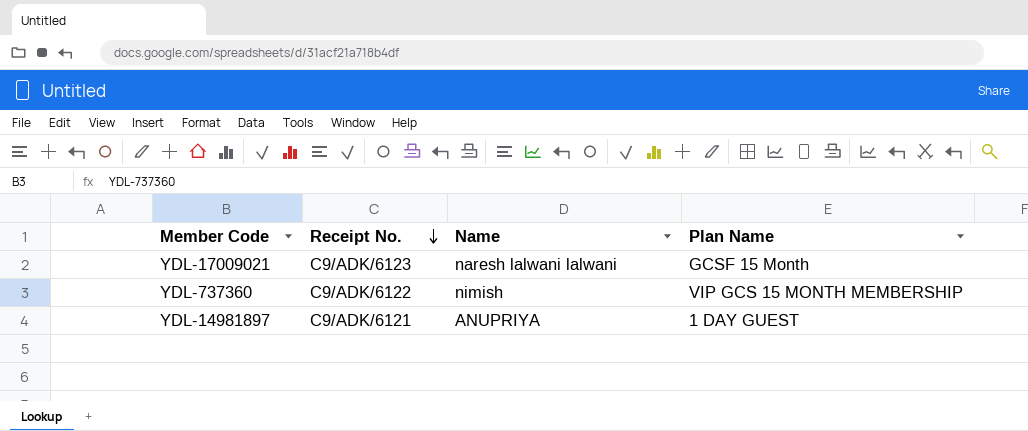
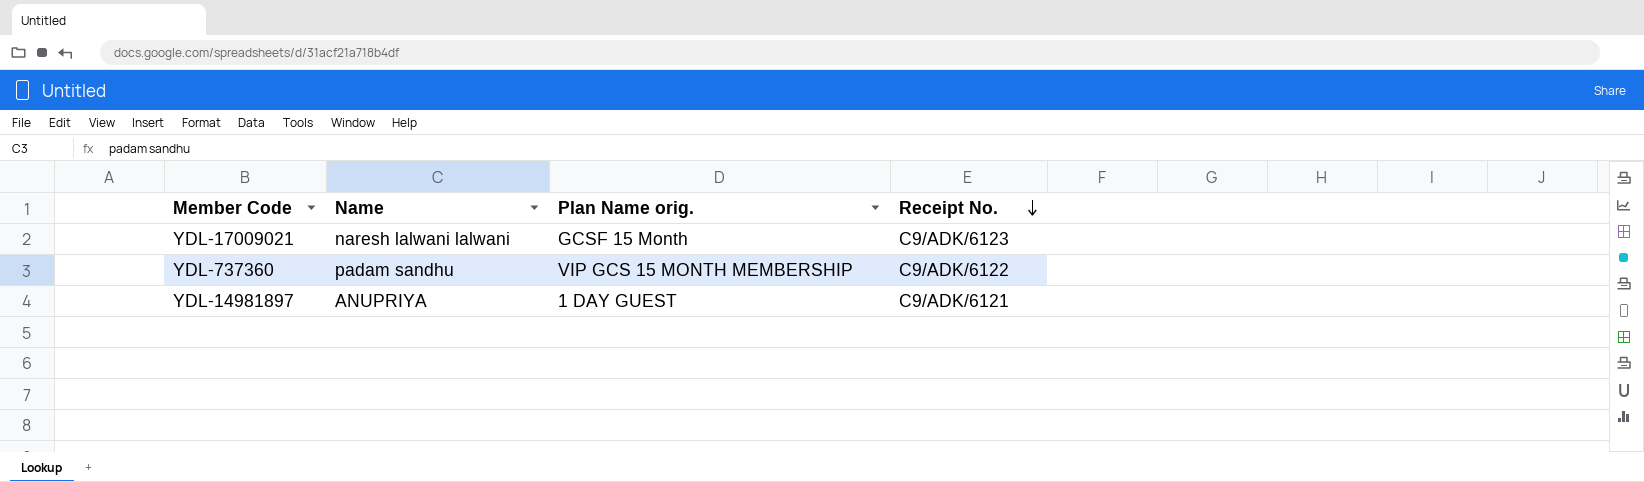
column name: Plan Name -> Plan Name orig.
column Receipt No. | position: 2 -> 4
YDL-737360 | Name: nimish -> padam sandhu

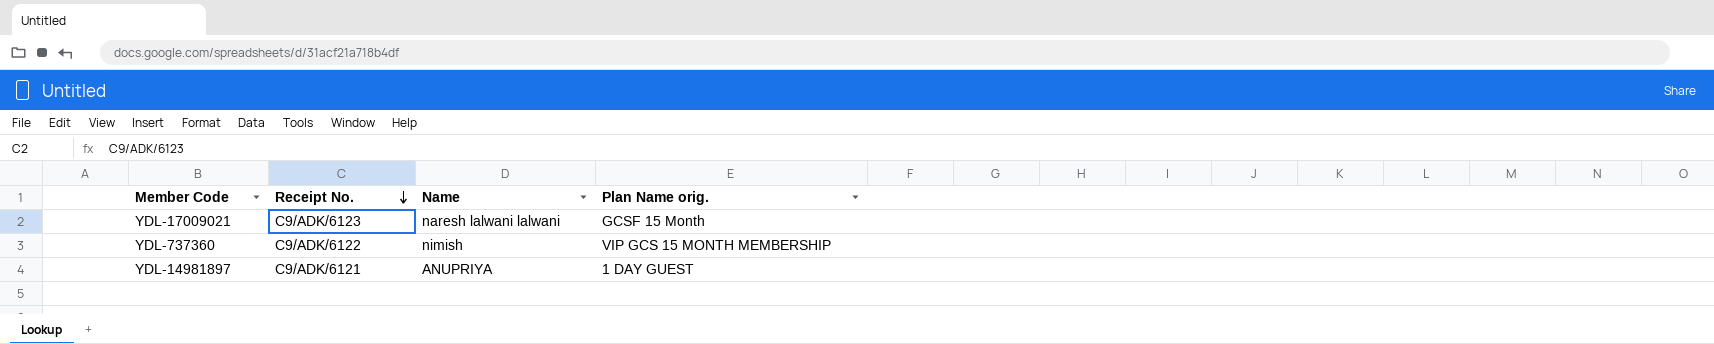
column Receipt No. | position: 4 -> 2
YDL-737360 | Name: padam sandhu -> nimish

